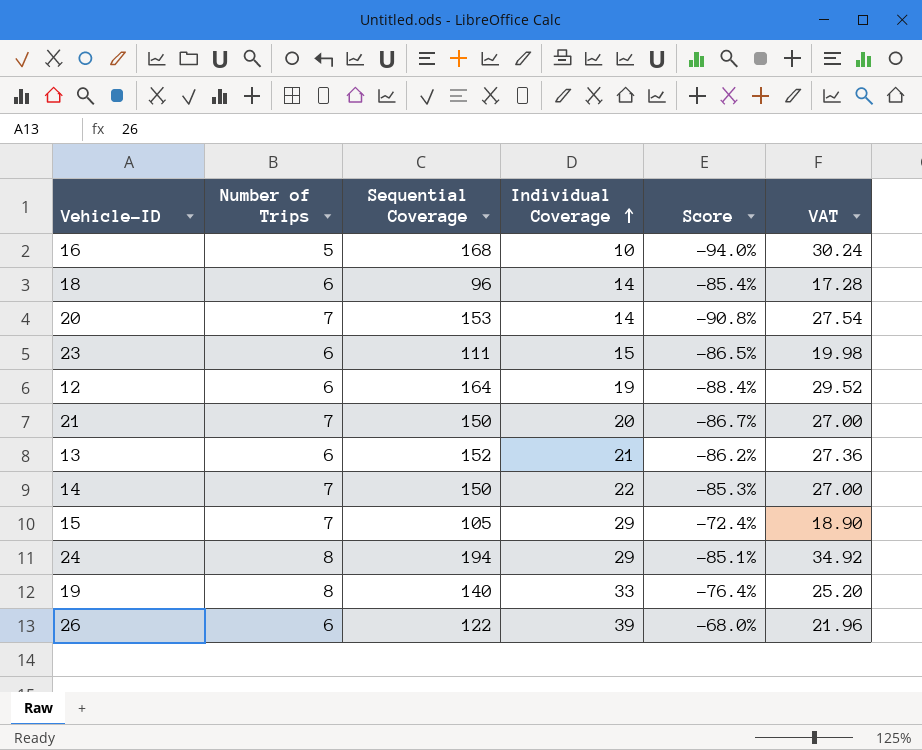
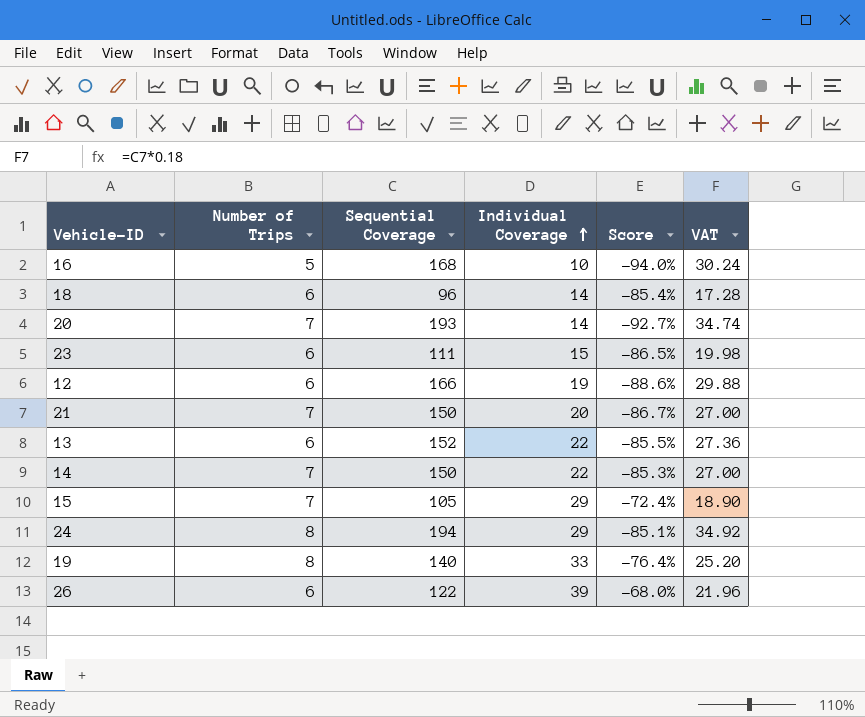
20 | Sequential Coverage: 153 -> 193
20 | Score: -90.8% -> -92.7%
20 | VAT: 27.54 -> 34.74
12 | Sequential Coverage: 164 -> 166
12 | Score: -88.4% -> -88.6%
12 | VAT: 29.52 -> 29.88
13 | Individual Coverage: 21 -> 22
13 | Score: -86.2% -> -85.5%

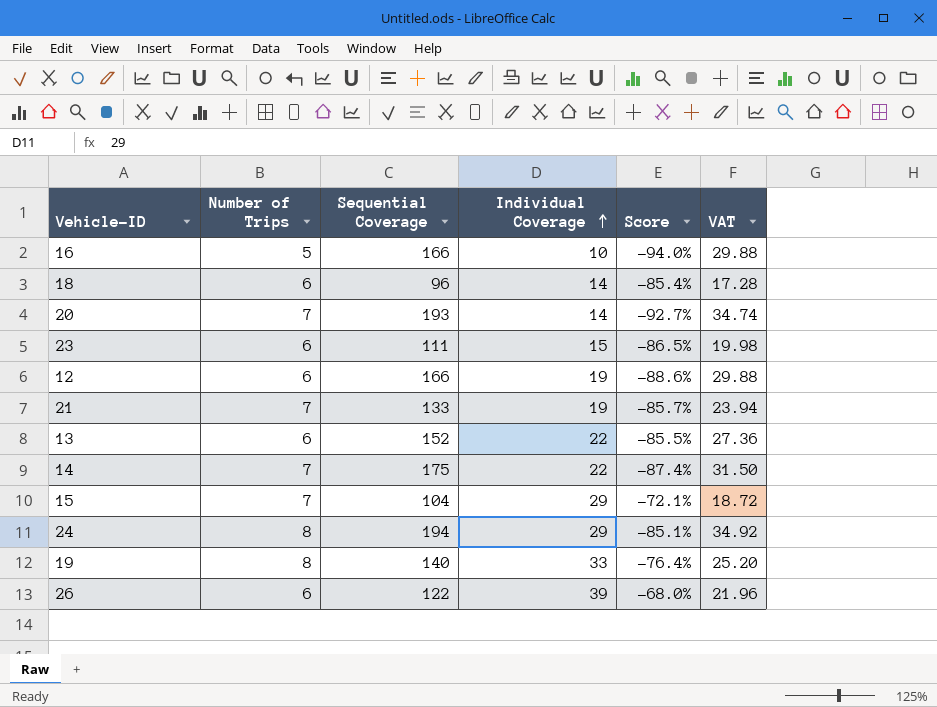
16 | Sequential Coverage: 168 -> 166
16 | VAT: 30.24 -> 29.88
21 | Sequential Coverage: 150 -> 133
21 | Individual Coverage: 20 -> 19
21 | Score: -86.7% -> -85.7%
21 | VAT: 27.00 -> 23.94
14 | Sequential Coverage: 150 -> 175
14 | Score: -85.3% -> -87.4%
14 | VAT: 27.00 -> 31.50
15 | Sequential Coverage: 105 -> 104
15 | Score: -72.4% -> -72.1%
15 | VAT: 18.90 -> 18.72

